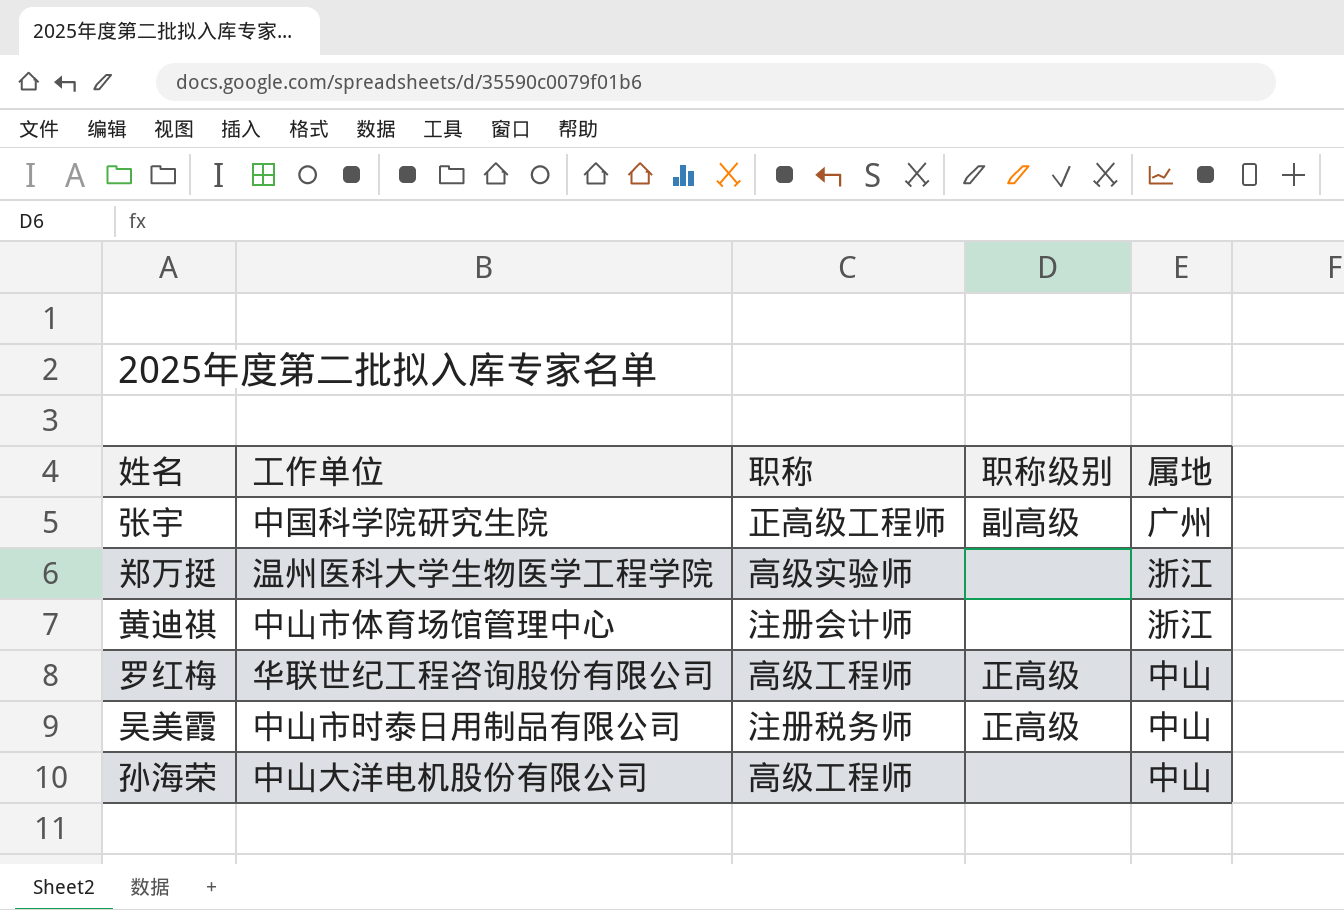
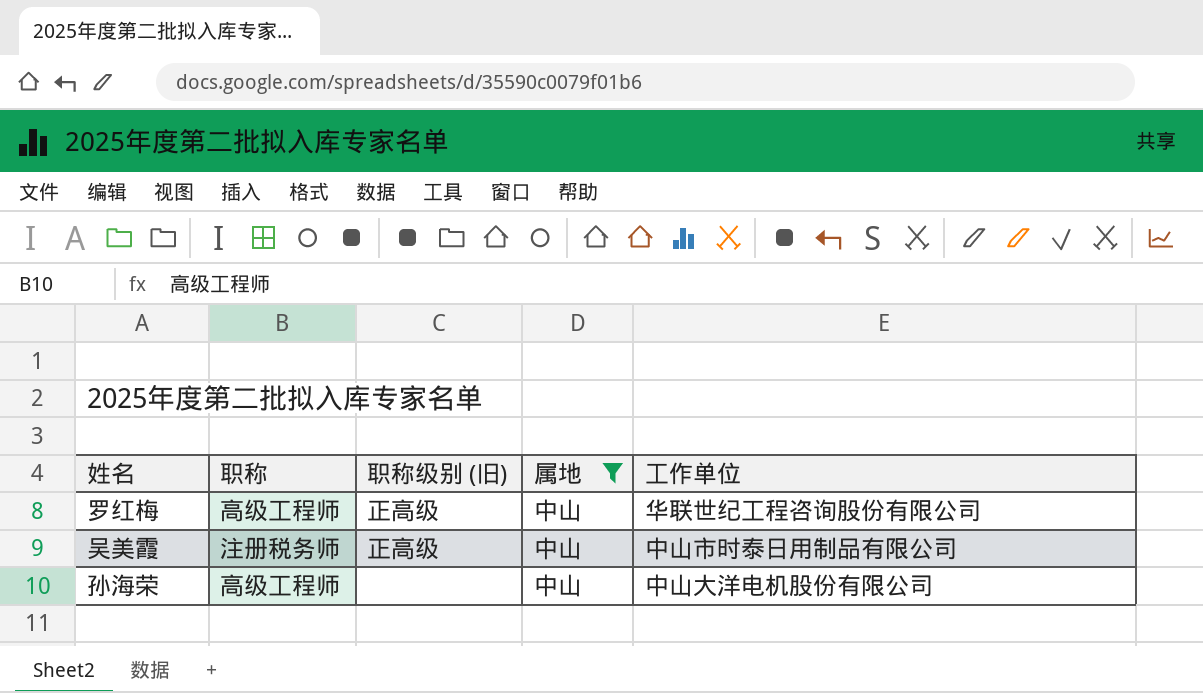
filter: none -> 属地 = 中山
column name: 职称级别 -> 职称级别 (旧)
column 工作单位 | position: 2 -> 5

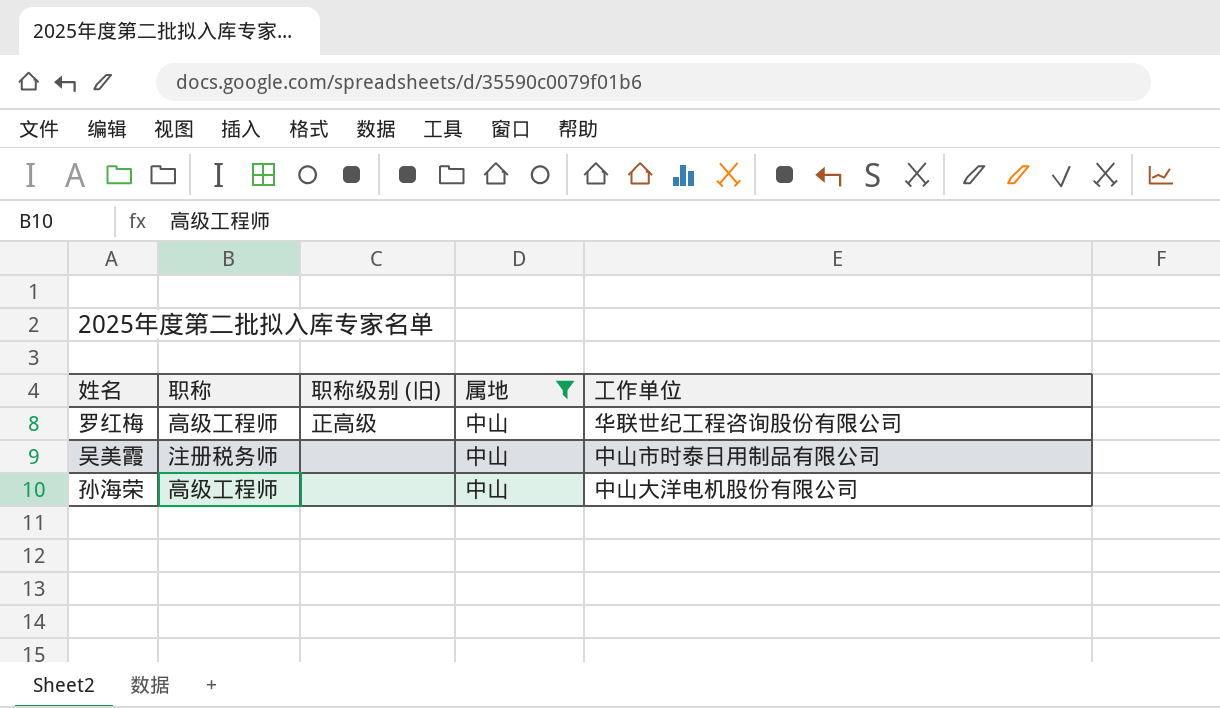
吴美霞 | 职称级别 (旧): 正高级 -> none

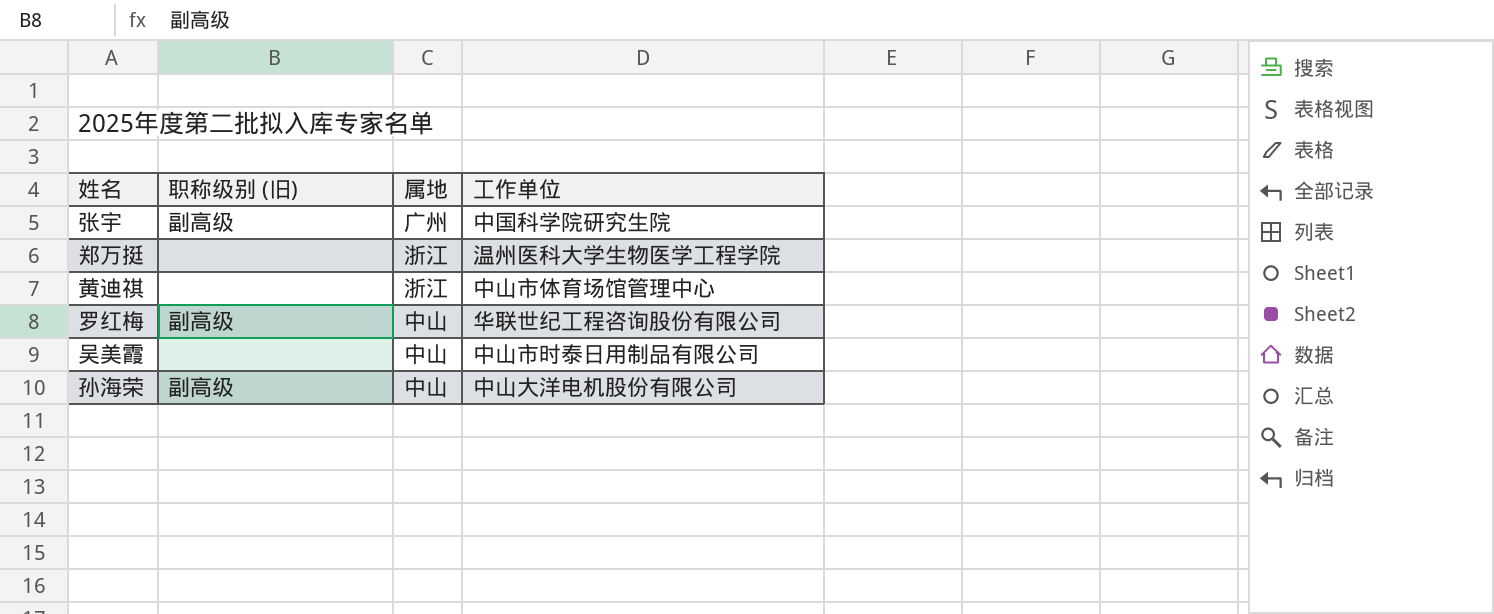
filter: 属地 = 中山 -> none
column 职称 | position: 2 -> none
罗红梅 | 职称级别 (旧): 正高级 -> 副高级
孙海荣 | 职称级别 (旧): none -> 副高级

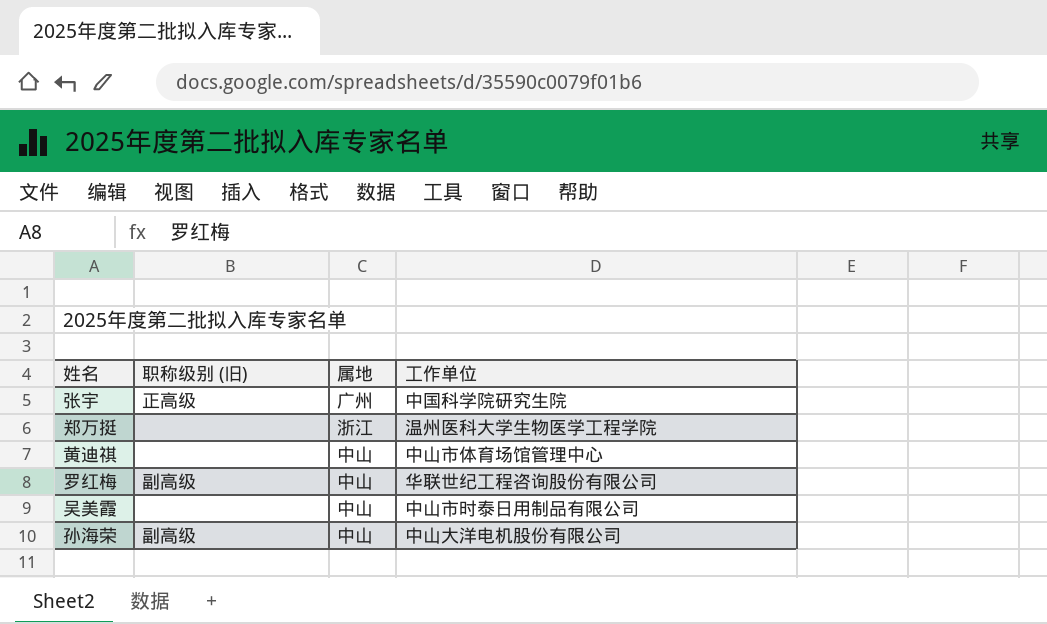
张宇 | 职称级别 (旧): 副高级 -> 正高级
黄迪祺 | 属地: 浙江 -> 中山

